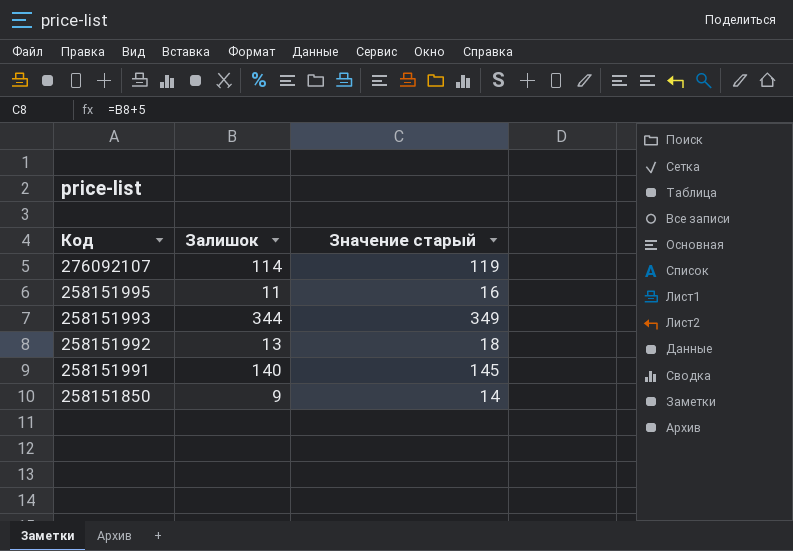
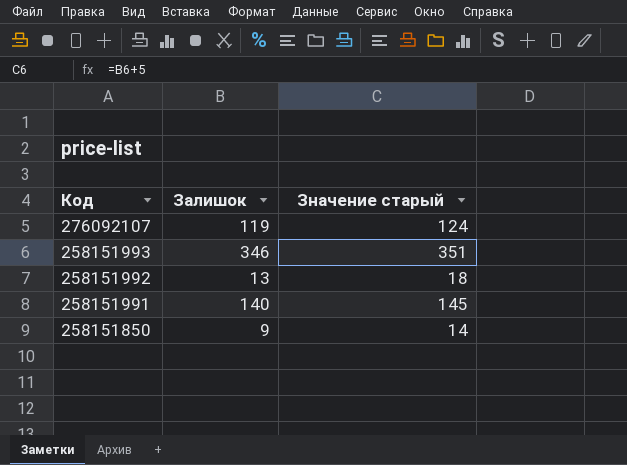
row 258151995: 11 | 16 -> none
276092107 | Залишок: 114 -> 119
276092107 | Значение старый: 119 -> 124
258151993 | Залишок: 344 -> 346
258151993 | Значение старый: 349 -> 351

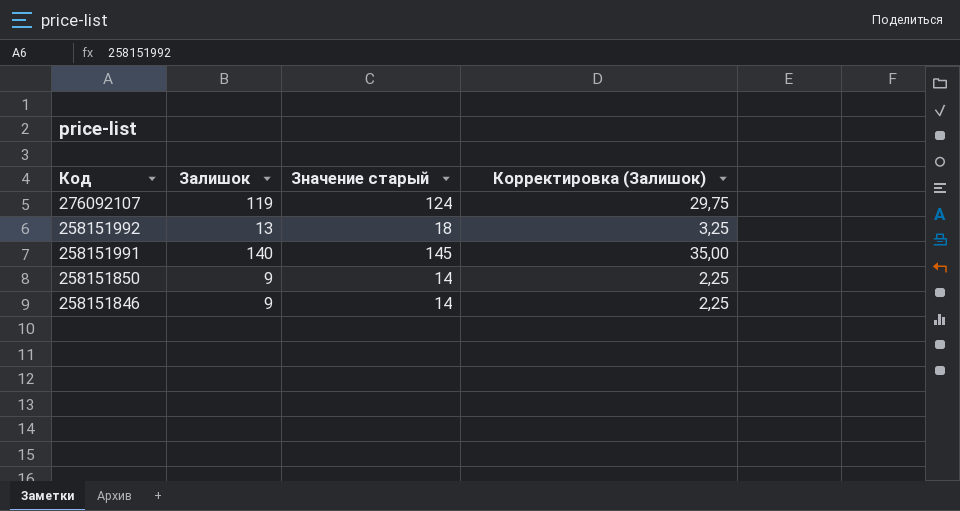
column Корректировка (Залишок) | formula: none -> [Залишок] * 0,25
row 258151993: 346 | 351 -> none
row 258151846: none -> 9 | 14 | 2,25

